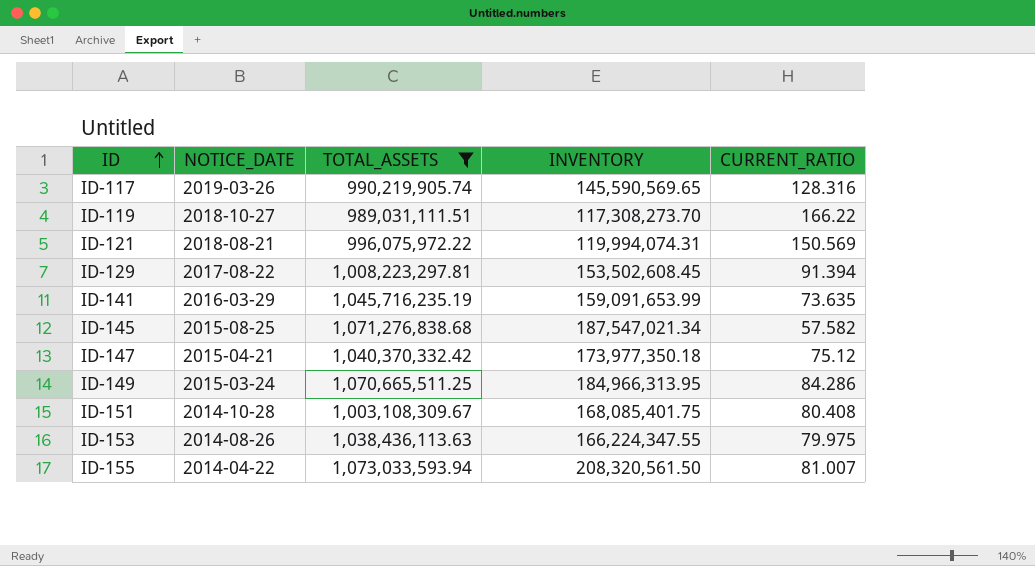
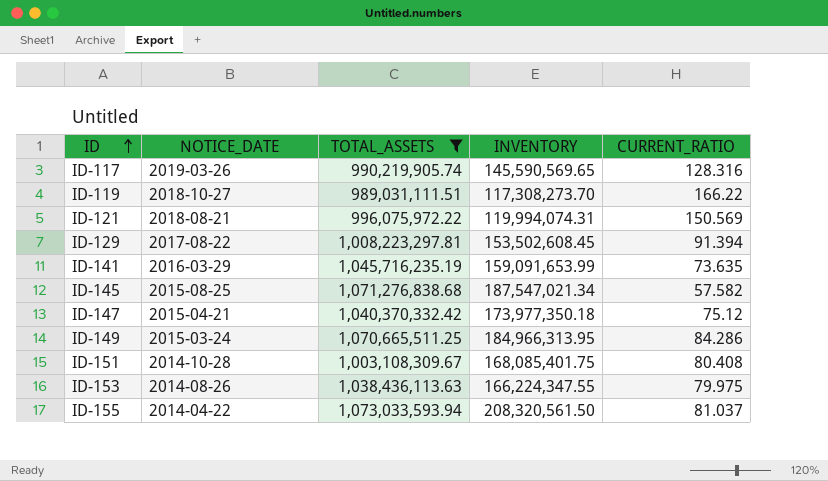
ID-155 | CURRENT_RATIO: 81.007 -> 81.037

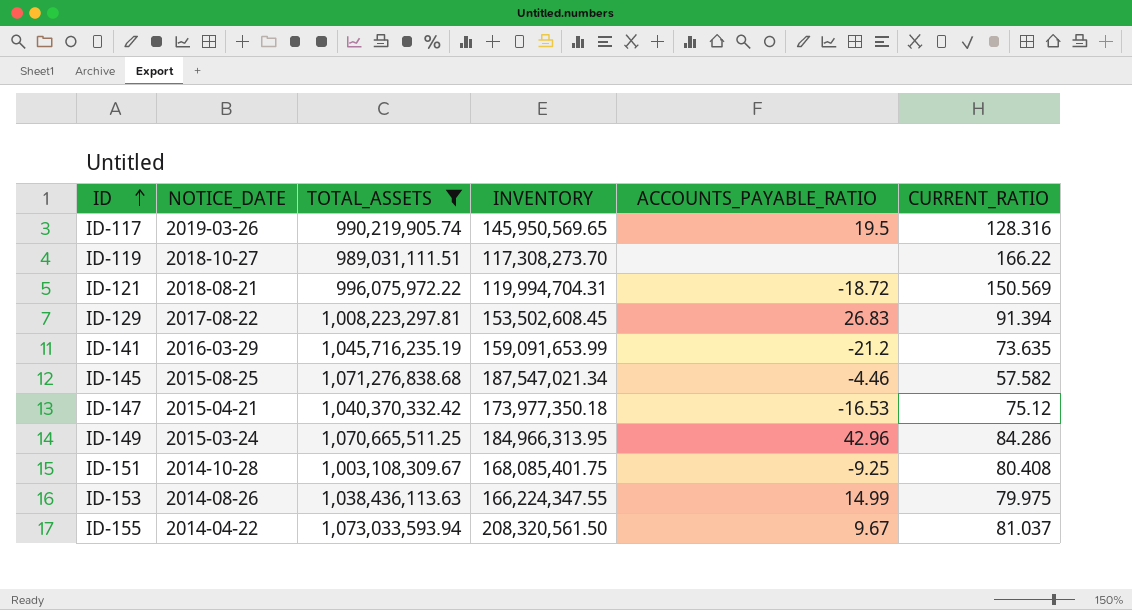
column ACCOUNTS_PAYABLE_RATIO | position: none -> 5
ID-117 | INVENTORY: 145,590,569.65 -> 145,950,569.65
ID-121 | INVENTORY: 119,994,074.31 -> 119,994,704.31

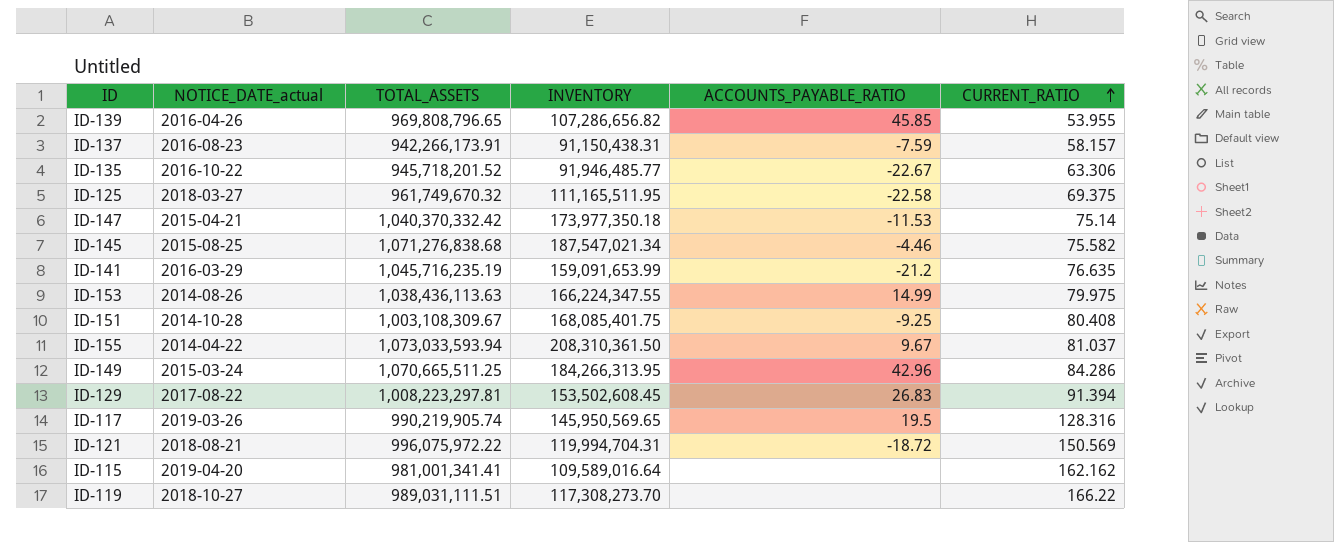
filter: TOTAL_ASSETS >= 989,031,111.51 -> none
row order: ID ascending -> CURRENT_RATIO ascending
column name: NOTICE_DATE -> NOTICE_DATE_actual
ID-147 | ACCOUNTS_PAYABLE_RATIO: -16.53 -> -11.53
ID-147 | CURRENT_RATIO: 75.12 -> 75.14
ID-145 | CURRENT_RATIO: 57.582 -> 75.582
ID-141 | CURRENT_RATIO: 73.635 -> 76.635
ID-155 | INVENTORY: 208,320,561.50 -> 208,310,361.50
ID-149 | INVENTORY: 184,966,313.95 -> 184,266,313.95

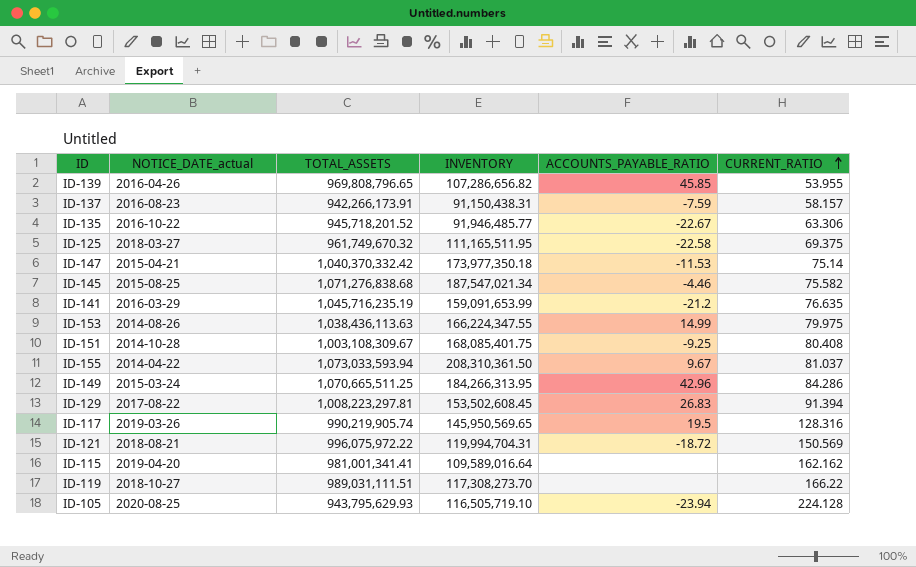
row ID-105: none -> 2020-08-25 | 943,795,629.93 | 116,505,719.10 | -23.94 | 224.128

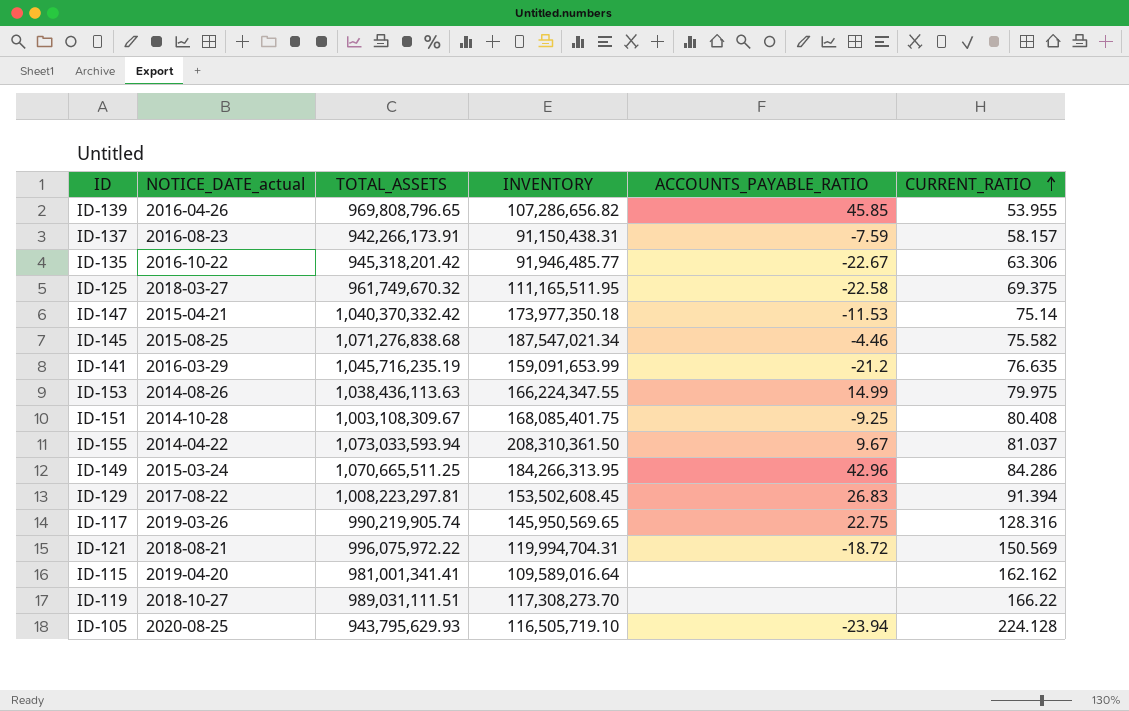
ID-135 | TOTAL_ASSETS: 945,718,201.52 -> 945,318,201.42
ID-117 | ACCOUNTS_PAYABLE_RATIO: 19.5 -> 22.75

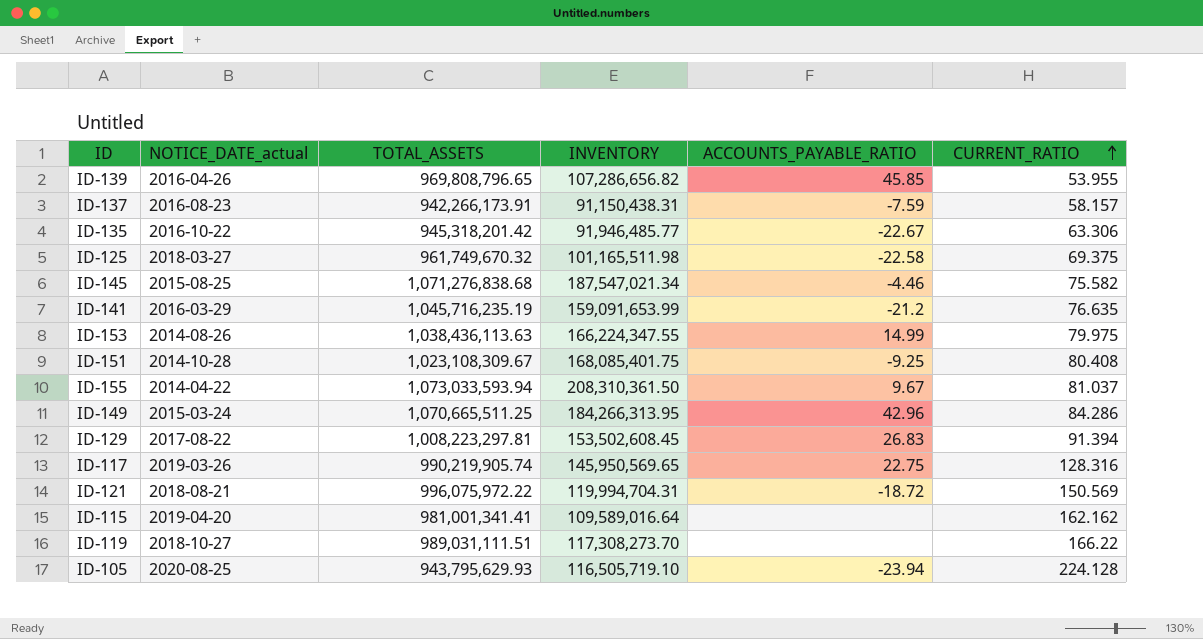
row ID-147: 2015-04-21 | 1,040,370,332.42 | 173,977,350.18 | -11.53 | 75.14 -> none
ID-125 | INVENTORY: 111,165,511.95 -> 101,165,511.98
ID-151 | TOTAL_ASSETS: 1,003,108,309.67 -> 1,023,108,309.67

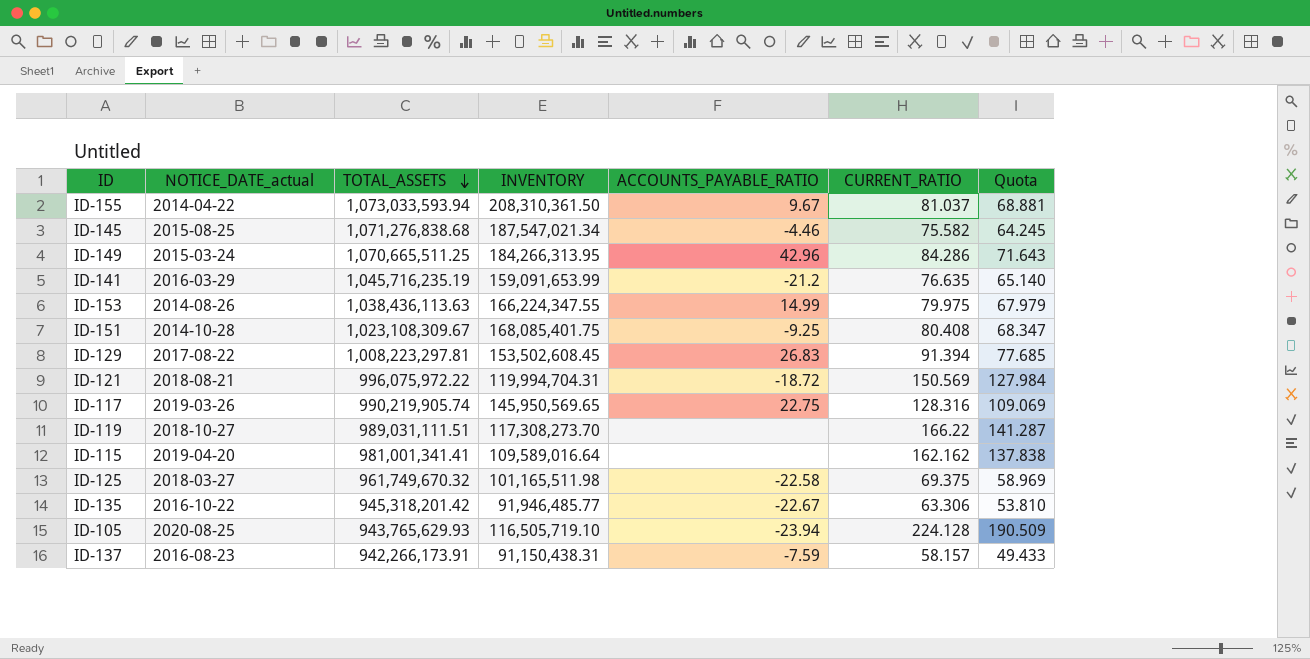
row order: CURRENT_RATIO ascending -> TOTAL_ASSETS descending
column Quota | formula: none -> [CURRENT_RATIO] * 0.85
row ID-139: 2016-04-26 | 969,808,796.65 | 107,286,656.82 | 45.85 | 53.955 -> none
ID-105 | TOTAL_ASSETS: 943,795,629.93 -> 943,765,629.93

